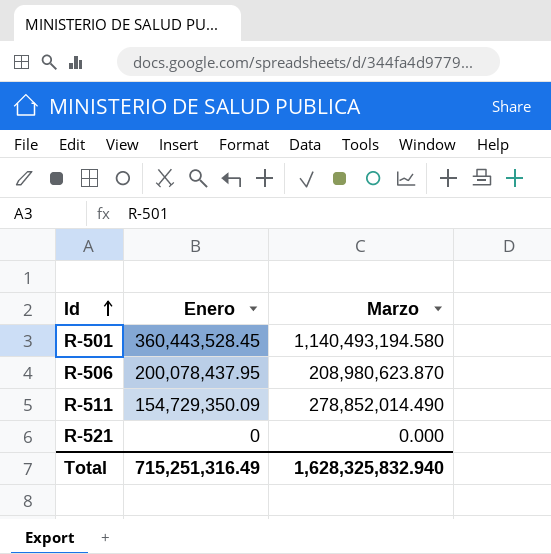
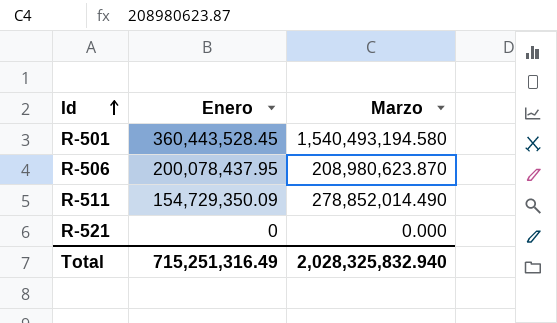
R-501 | Marzo: 1,140,493,194.580 -> 1,540,493,194.580
Total | Marzo: 1,628,325,832.940 -> 2,028,325,832.940

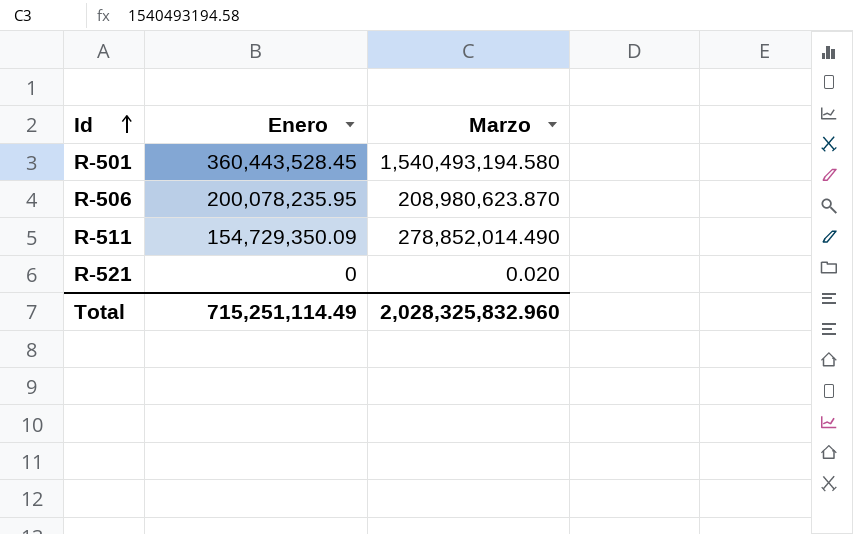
R-506 | Enero: 200,078,437.95 -> 200,078,235.95
R-521 | Marzo: 0.000 -> 0.020
Total | Enero: 715,251,316.49 -> 715,251,114.49
Total | Marzo: 2,028,325,832.940 -> 2,028,325,832.960

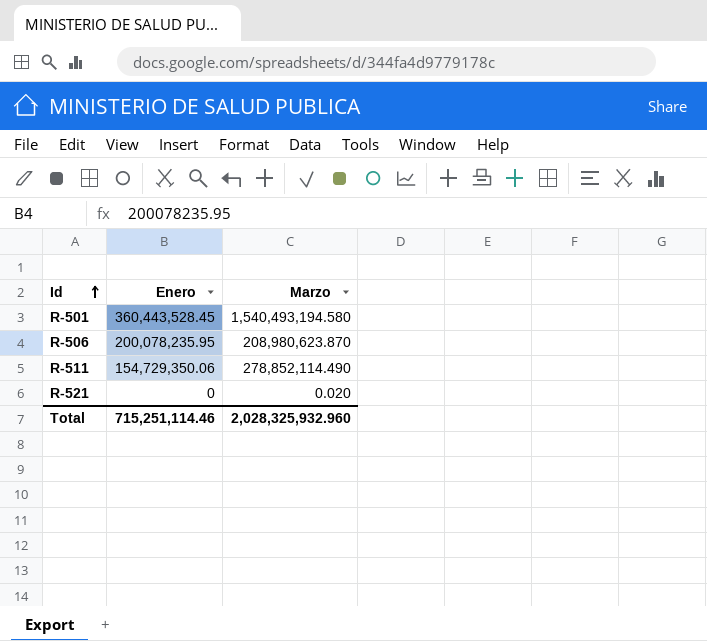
R-511 | Enero: 154,729,350.09 -> 154,729,350.06
R-511 | Marzo: 278,852,014.490 -> 278,852,114.490
Total | Enero: 715,251,114.49 -> 715,251,114.46
Total | Marzo: 2,028,325,832.960 -> 2,028,325,932.960

